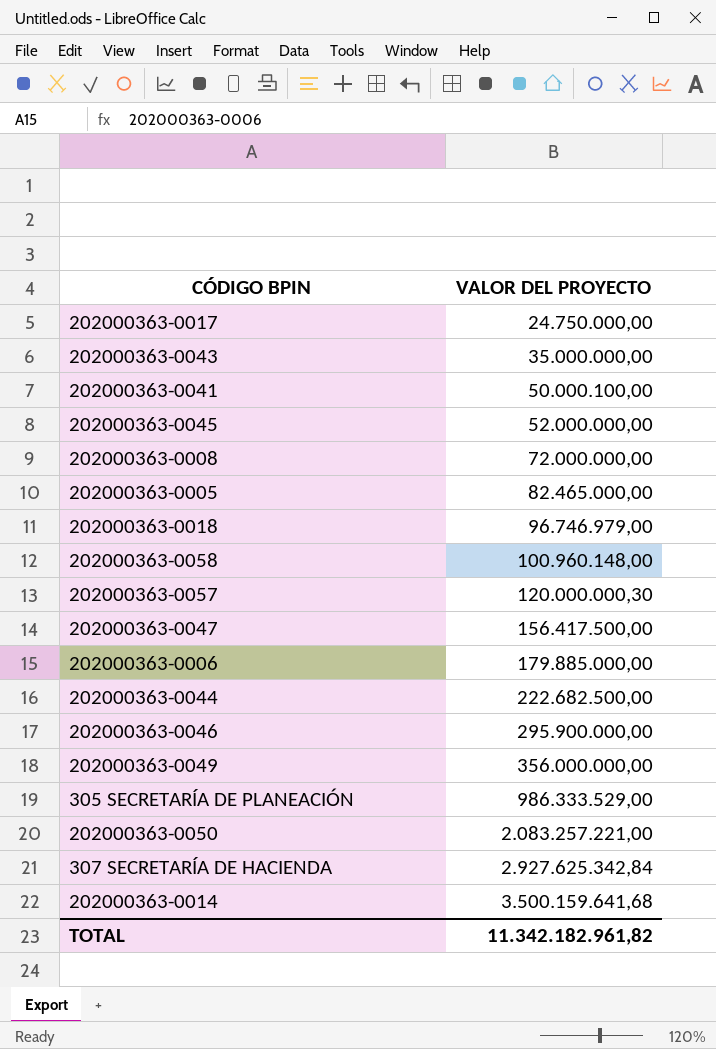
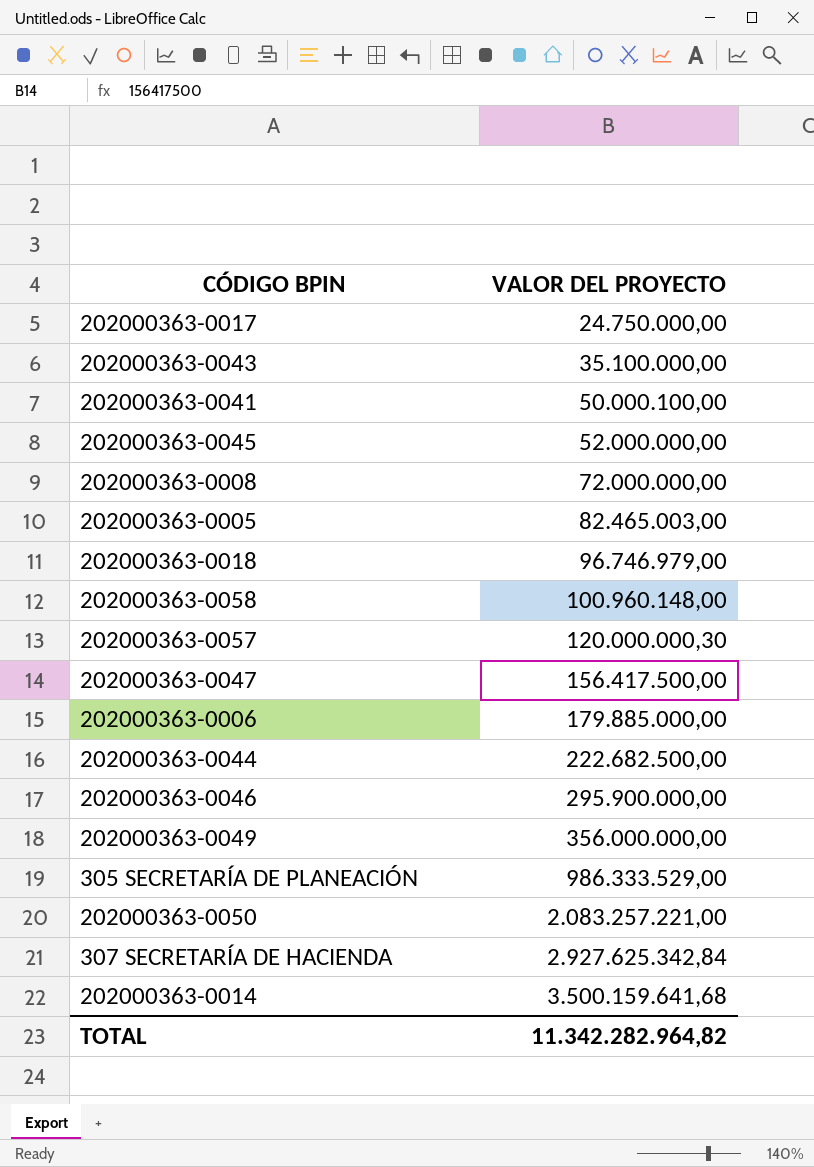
202000363-0043 | VALOR DEL PROYECTO: 35.000.000,00 -> 35.100.000,00
202000363-0005 | VALOR DEL PROYECTO: 82.465.000,00 -> 82.465.003,00
TOTAL | VALOR DEL PROYECTO: 11.342.182.961,82 -> 11.342.282.964,82

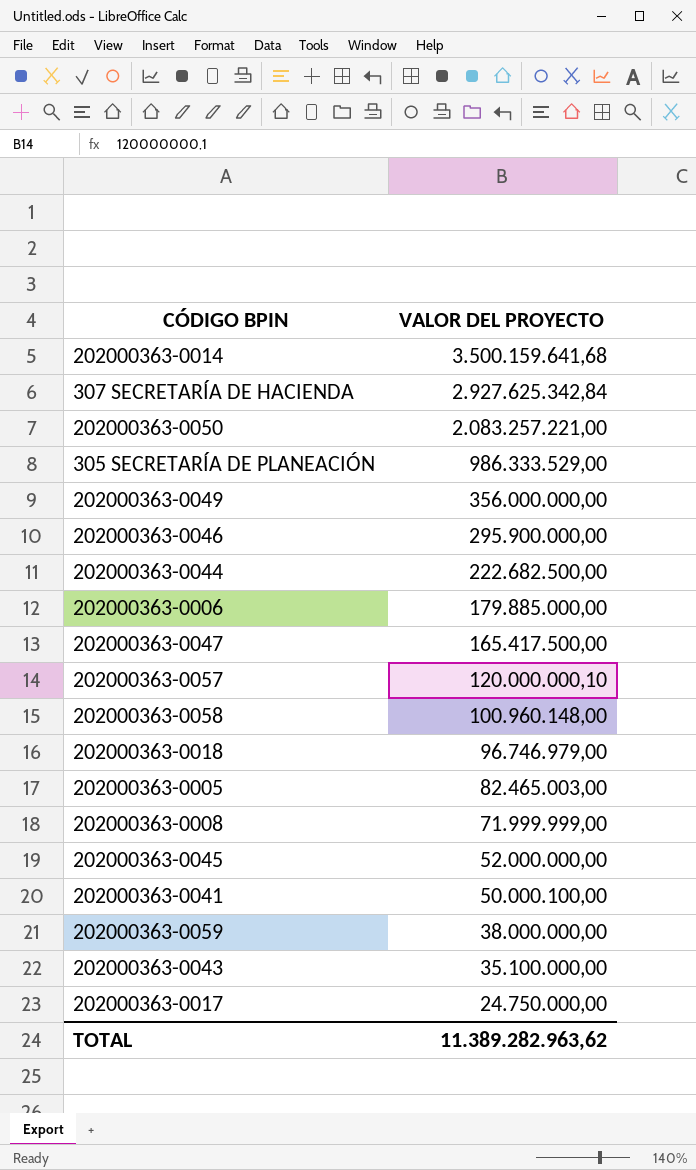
row order: VALOR DEL PROYECTO ascending -> VALOR DEL PROYECTO descending
202000363-0047 | VALOR DEL PROYECTO: 156.417.500,00 -> 165.417.500,00
202000363-0057 | VALOR DEL PROYECTO: 120.000.000,30 -> 120.000.000,10
202000363-0008 | VALOR DEL PROYECTO: 72.000.000,00 -> 71.999.999,00
row 202000363-0059: none -> 38.000.000,00
TOTAL | VALOR DEL PROYECTO: 11.342.282.964,82 -> 11.389.282.963,62

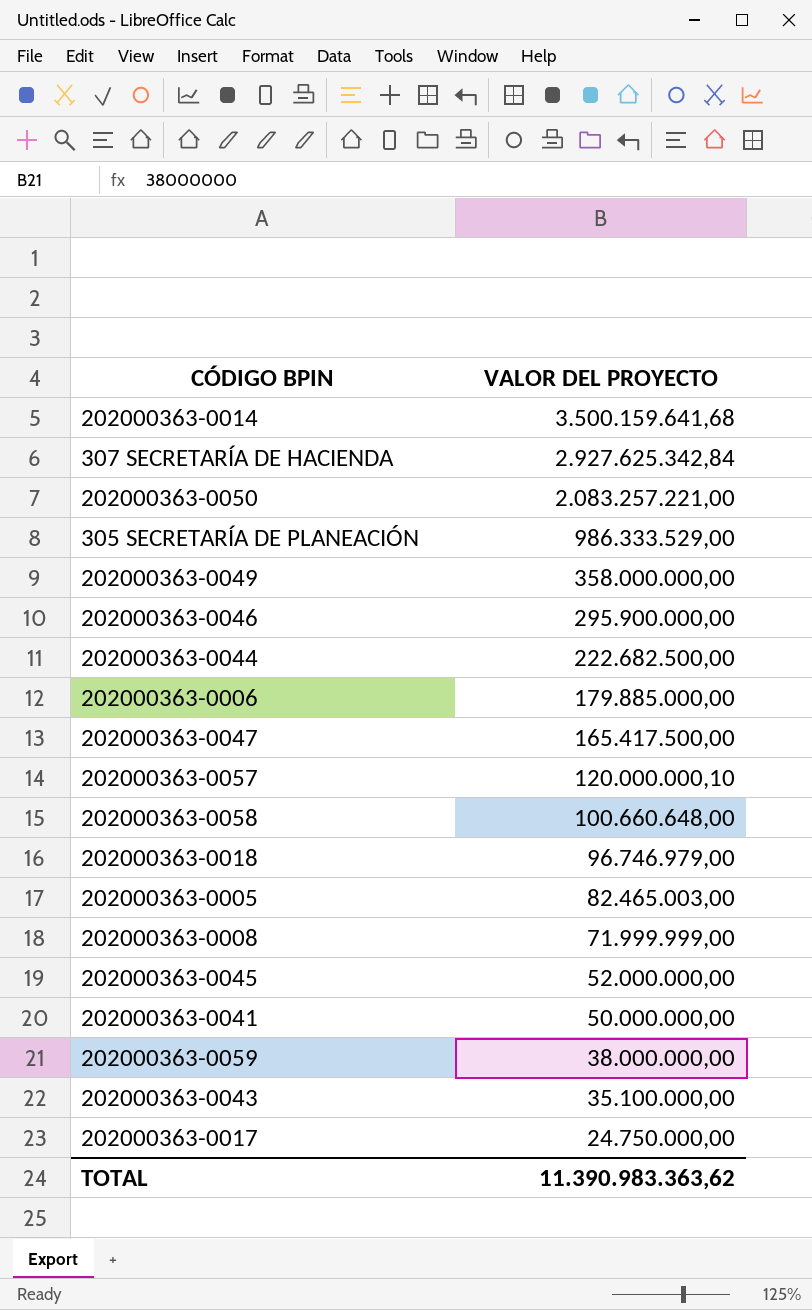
202000363-0049 | VALOR DEL PROYECTO: 356.000.000,00 -> 358.000.000,00
202000363-0058 | VALOR DEL PROYECTO: 100.960.148,00 -> 100.660.648,00
202000363-0041 | VALOR DEL PROYECTO: 50.000.100,00 -> 50.000.000,00
TOTAL | VALOR DEL PROYECTO: 11.389.282.963,62 -> 11.390.983.363,62

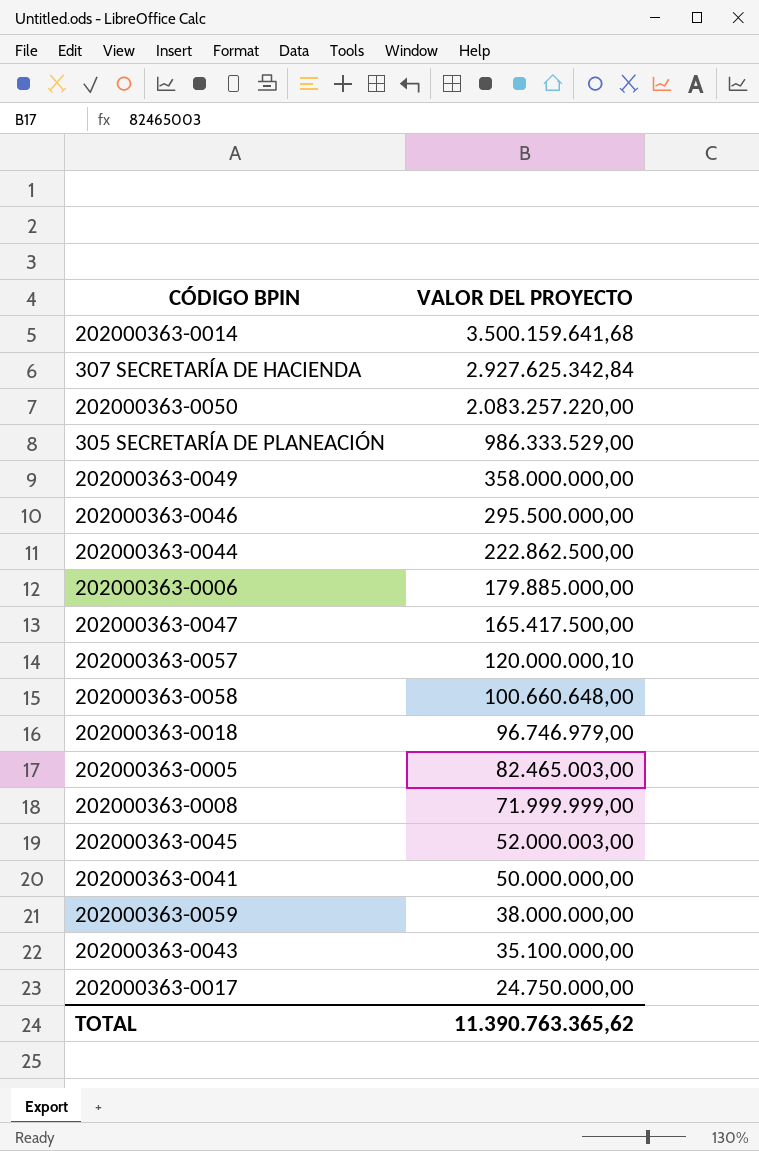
202000363-0050 | VALOR DEL PROYECTO: 2.083.257.221,00 -> 2.083.257.220,00
202000363-0046 | VALOR DEL PROYECTO: 295.900.000,00 -> 295.500.000,00
202000363-0044 | VALOR DEL PROYECTO: 222.682.500,00 -> 222.862.500,00
202000363-0045 | VALOR DEL PROYECTO: 52.000.000,00 -> 52.000.003,00
TOTAL | VALOR DEL PROYECTO: 11.390.983.363,62 -> 11.390.763.365,62

